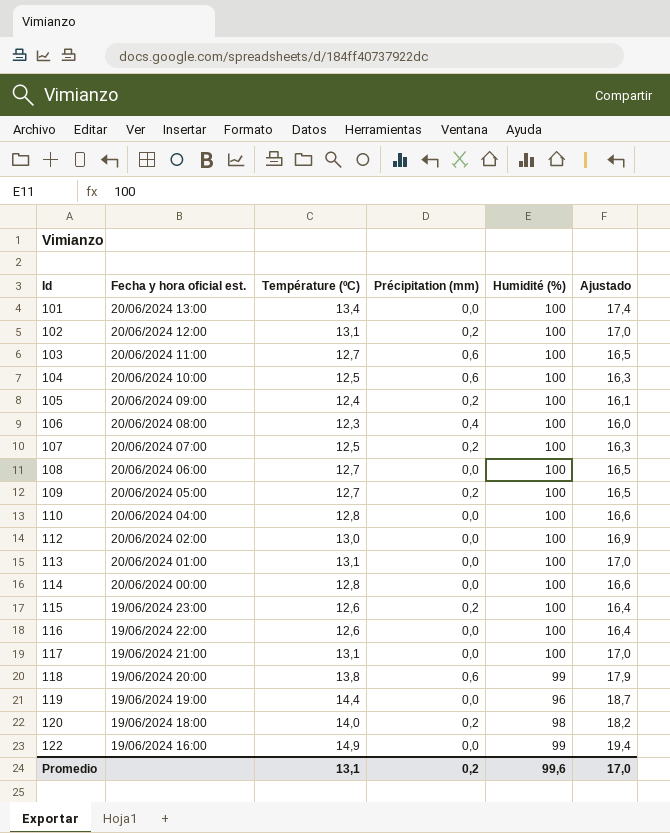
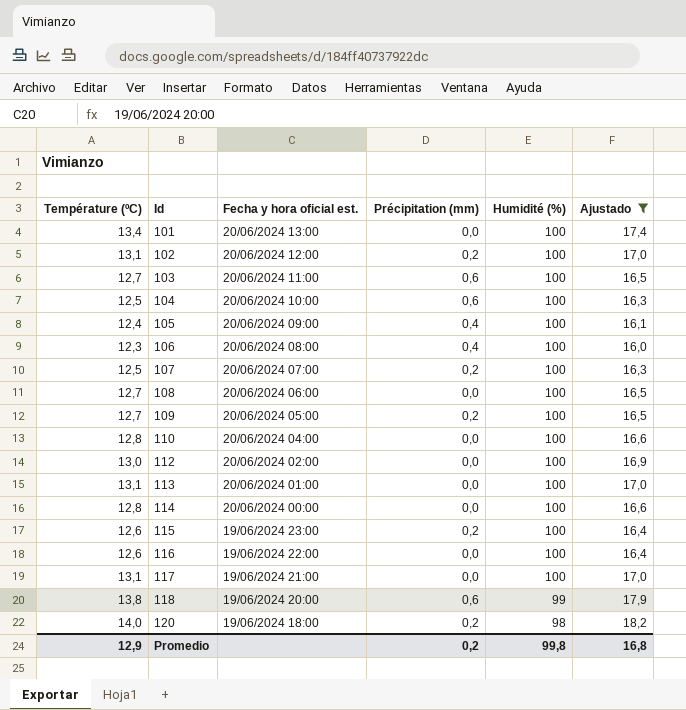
filter: none -> Ajustado <= 18,2
column Température (ºC) | position: 3 -> 1
105 | Précipitation (mm): 0,2 -> 0,4
Promedio | Température (ºC): 13,1 -> 12,9
Promedio | Humidité (%): 99,6 -> 99,8
Promedio | Ajustado: 17,0 -> 16,8

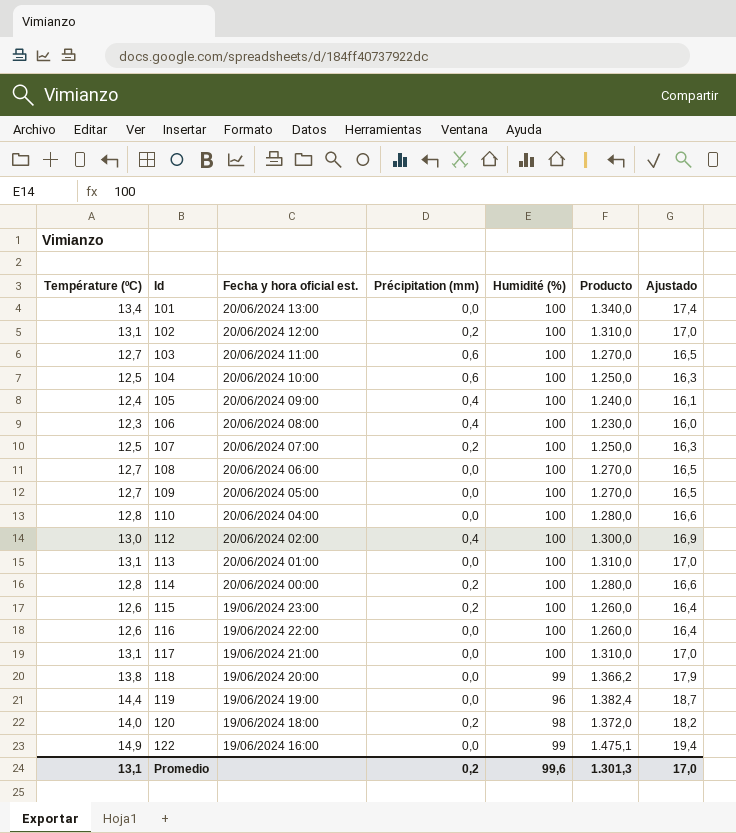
filter: Ajustado <= 18,2 -> none
column Producto | formula: none -> [Température (ºC)] * [Humidité (%)]
109 | Précipitation (mm): 0,2 -> 0,0
112 | Précipitation (mm): 0,0 -> 0,4
114 | Précipitation (mm): 0,0 -> 0,2
118 | Précipitation (mm): 0,6 -> 0,0
Promedio | Température (ºC): 12,9 -> 13,1
Promedio | Humidité (%): 99,8 -> 99,6
Promedio | Ajustado: 16,8 -> 17,0

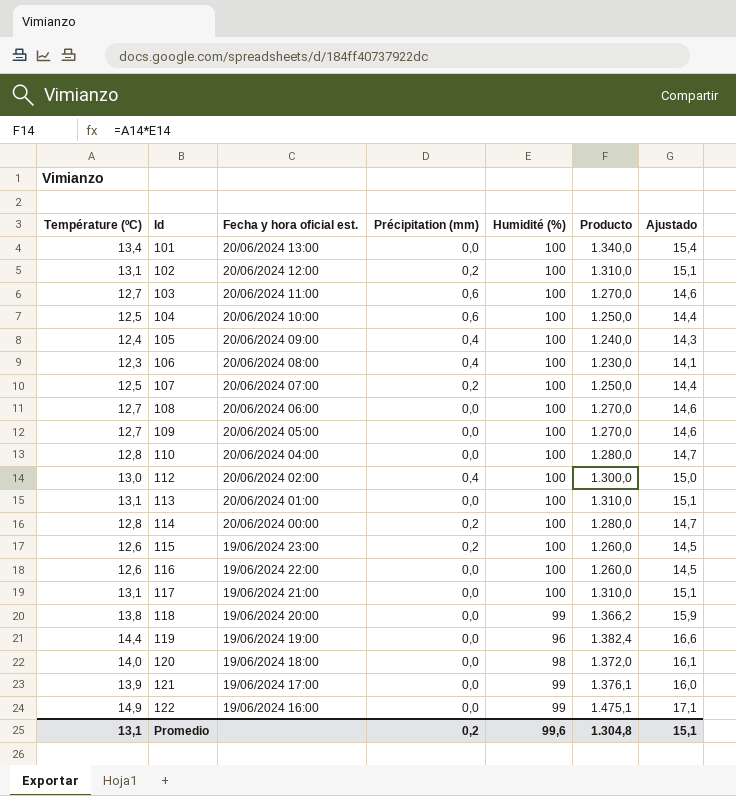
column Ajustado | formula: [Température (ºC)] * 1,3 -> [Température (ºC)] * 1,15
120 | Précipitation (mm): 0,2 -> 0,0
row 121: none -> 13,9 | 19/06/2024 17:00 | 0,0 | 99 | 1.376,1 | 16,0
Promedio | Producto: 1.301,3 -> 1.304,8
Promedio | Ajustado: 17,0 -> 15,1

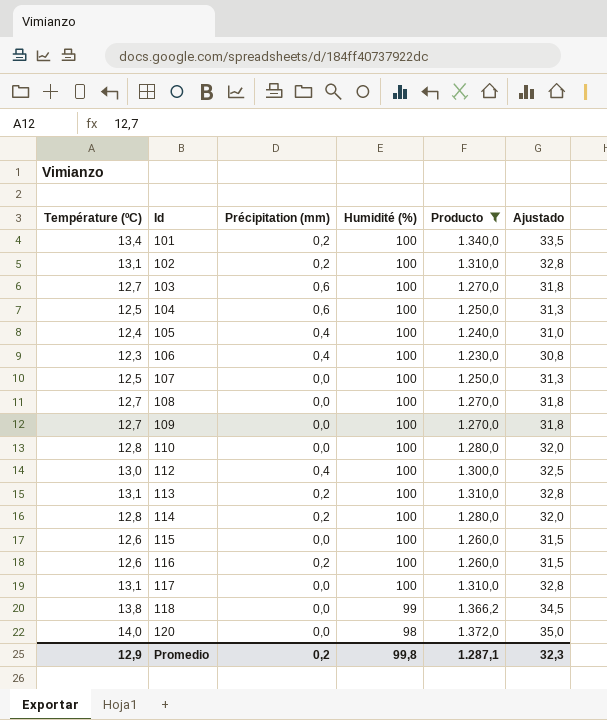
filter: none -> Producto <= 1.372,0
column Fecha y hora oficial est. | position: 3 -> none
column Ajustado | formula: [Température (ºC)] * 1,15 -> [Température (ºC)] * 2,5
101 | Précipitation (mm): 0,0 -> 0,2
107 | Précipitation (mm): 0,2 -> 0,0
113 | Précipitation (mm): 0,0 -> 0,2
115 | Précipitation (mm): 0,2 -> 0,0
116 | Précipitation (mm): 0,0 -> 0,2
Promedio | Température (ºC): 13,1 -> 12,9
Promedio | Humidité (%): 99,6 -> 99,8
Promedio | Producto: 1.304,8 -> 1.287,1
Promedio | Ajustado: 15,1 -> 32,3

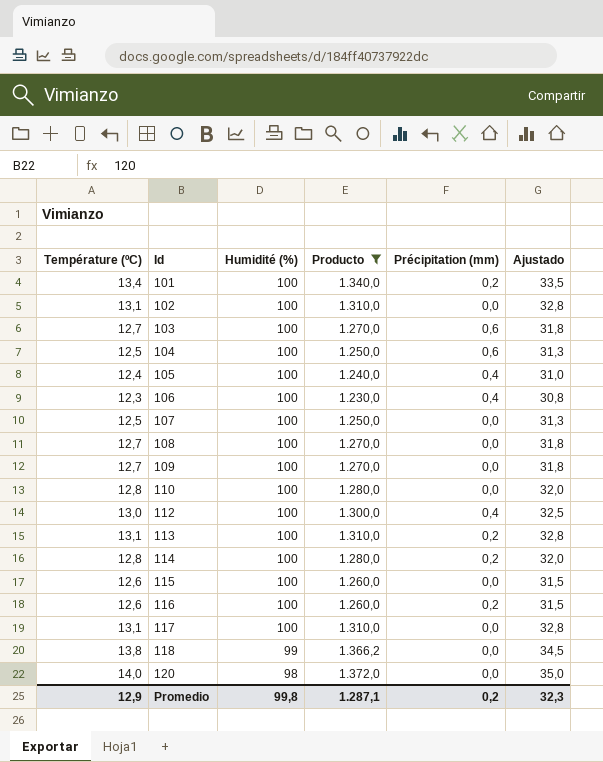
column Précipitation (mm) | position: 3 -> 5
102 | Précipitation (mm): 0,2 -> 0,0

